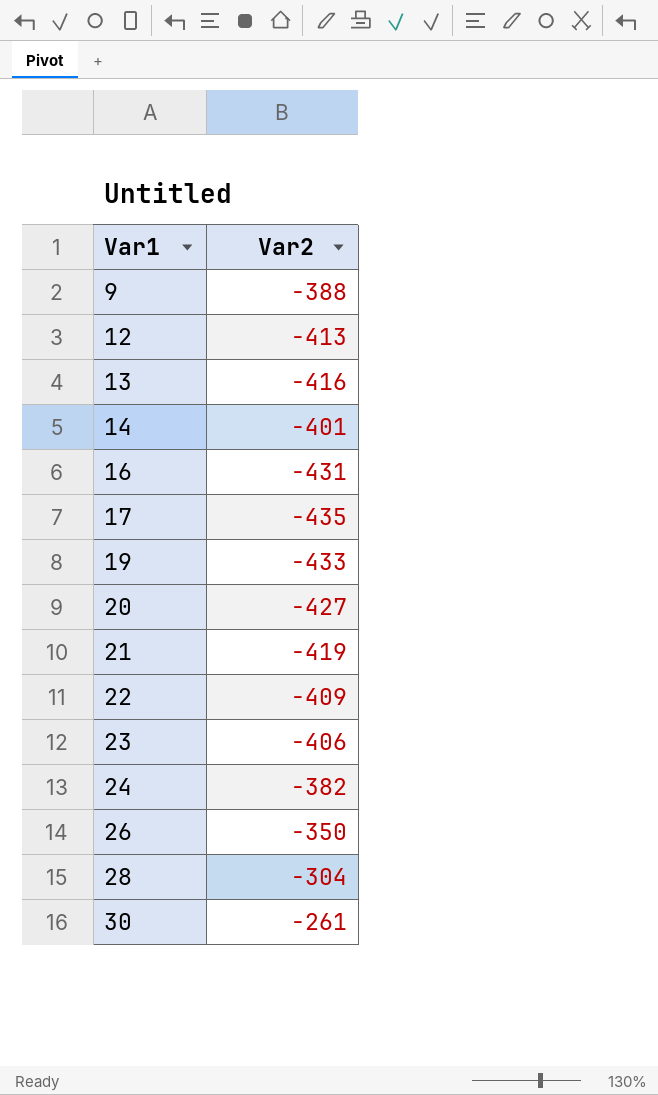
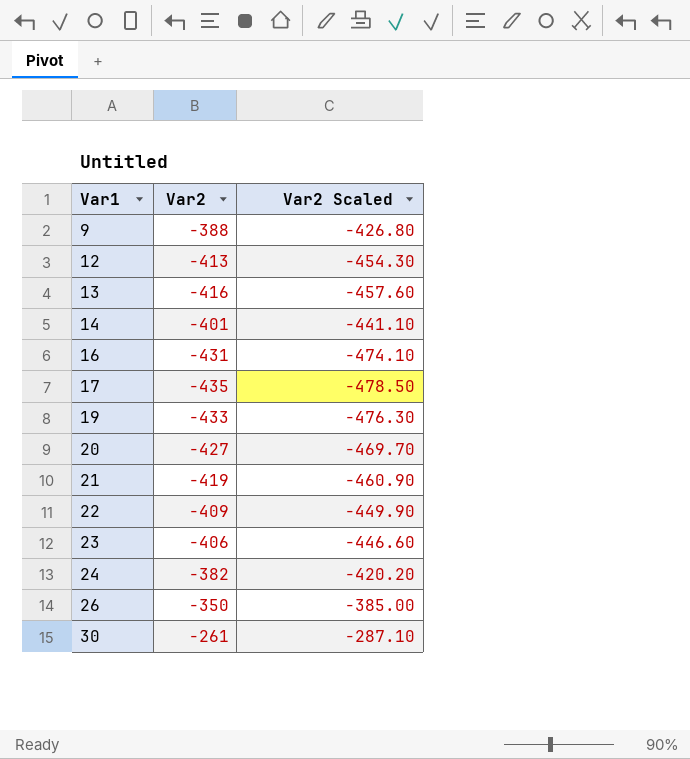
column Var2 Scaled | formula: none -> [Var2] * 1.1
row 28: -304 -> none

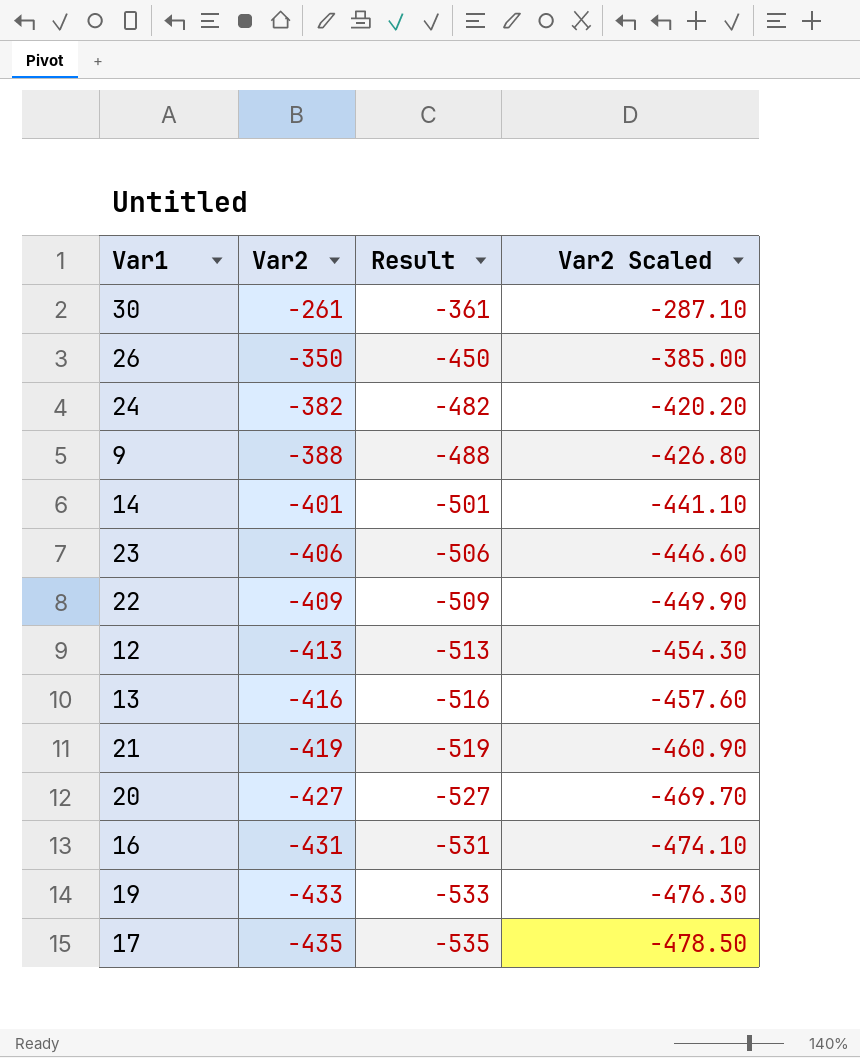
row order: Var1 ascending -> Var2 descending
column Result | formula: none -> [Var2] - 100

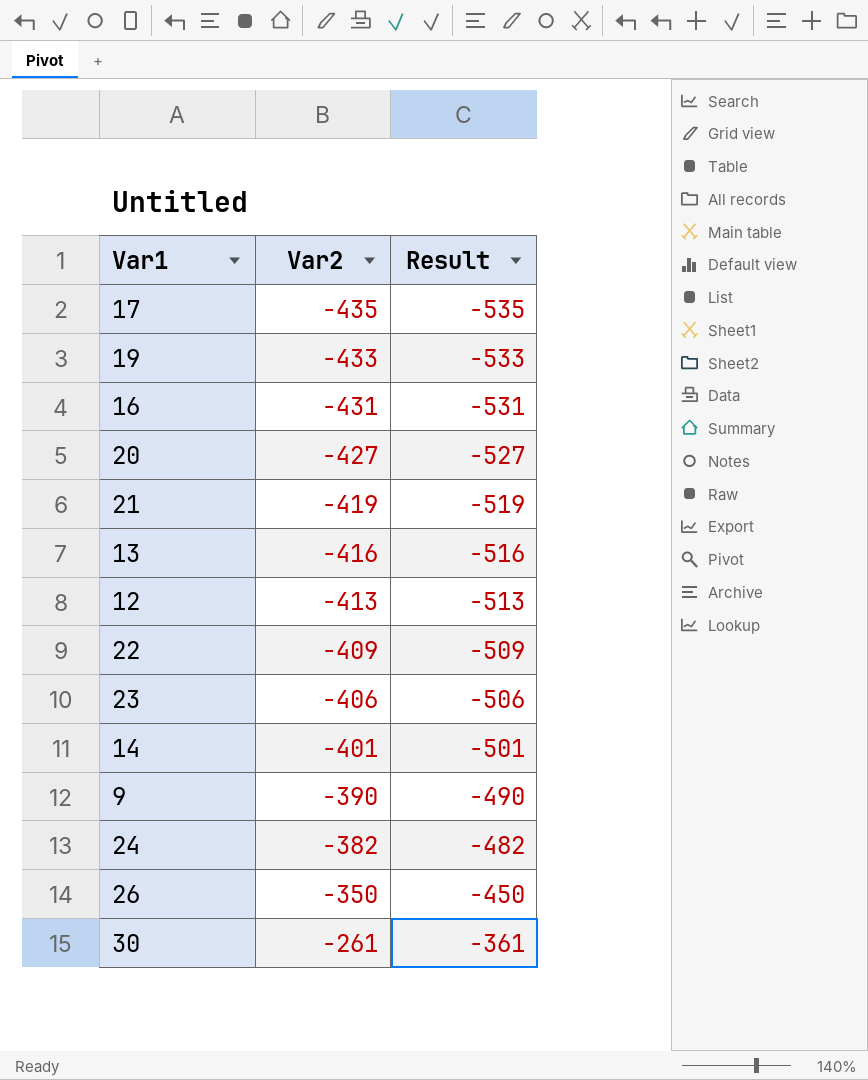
row order: Var2 descending -> Var2 ascending
column Var2 Scaled | formula: [Var2] * 1.1 -> none
9 | Var2: -388 -> -390
9 | Result: -488 -> -490

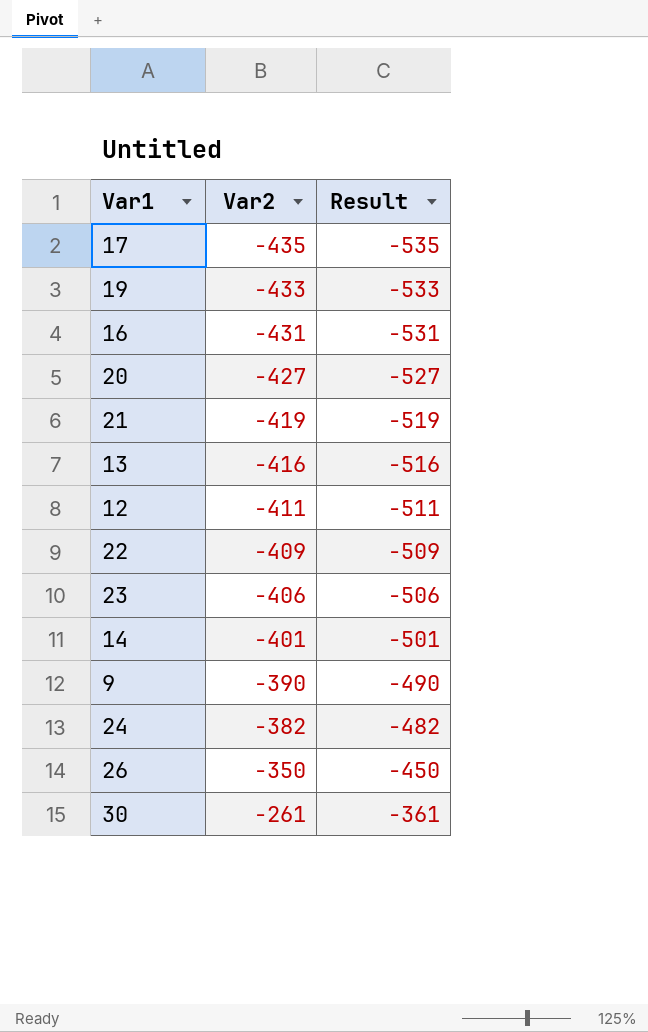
12 | Var2: -413 -> -411
12 | Result: -513 -> -511

